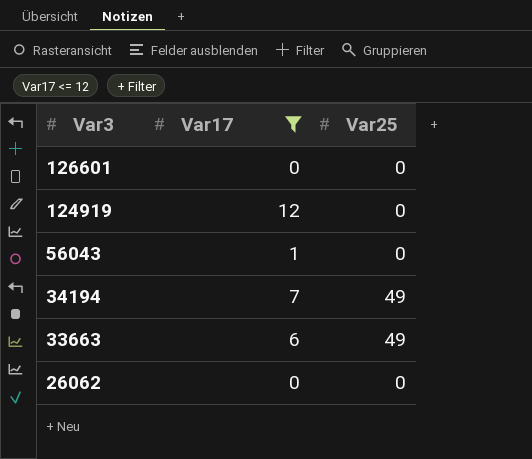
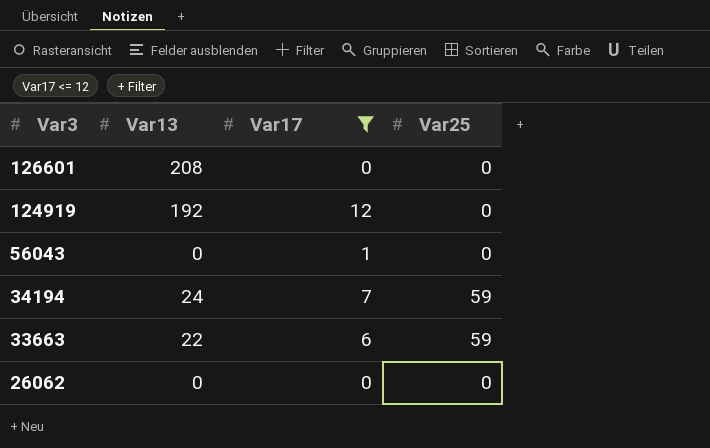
column Var13 | position: none -> 2
34194 | Var25: 49 -> 59
33663 | Var25: 49 -> 59

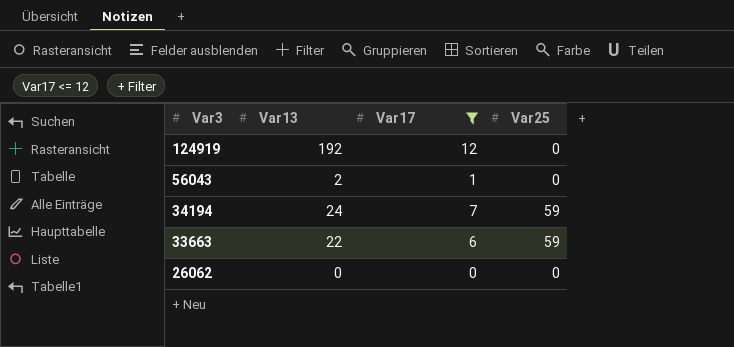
row 126601: 208 | 0 | 0 -> none
56043 | Var13: 0 -> 2

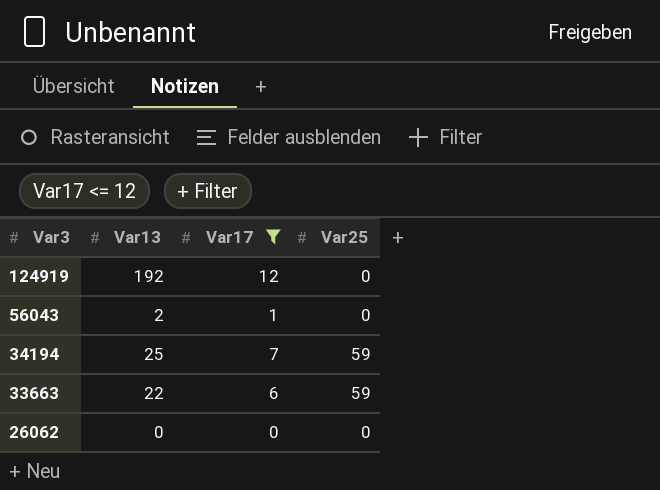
34194 | Var13: 24 -> 25

